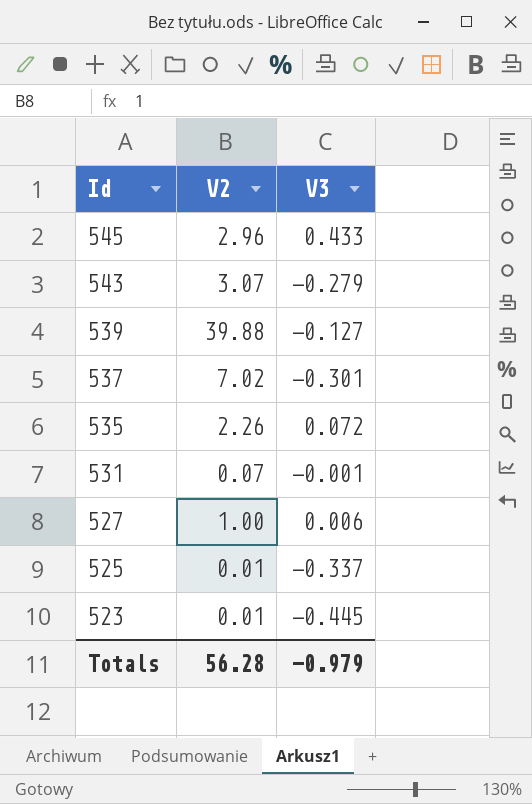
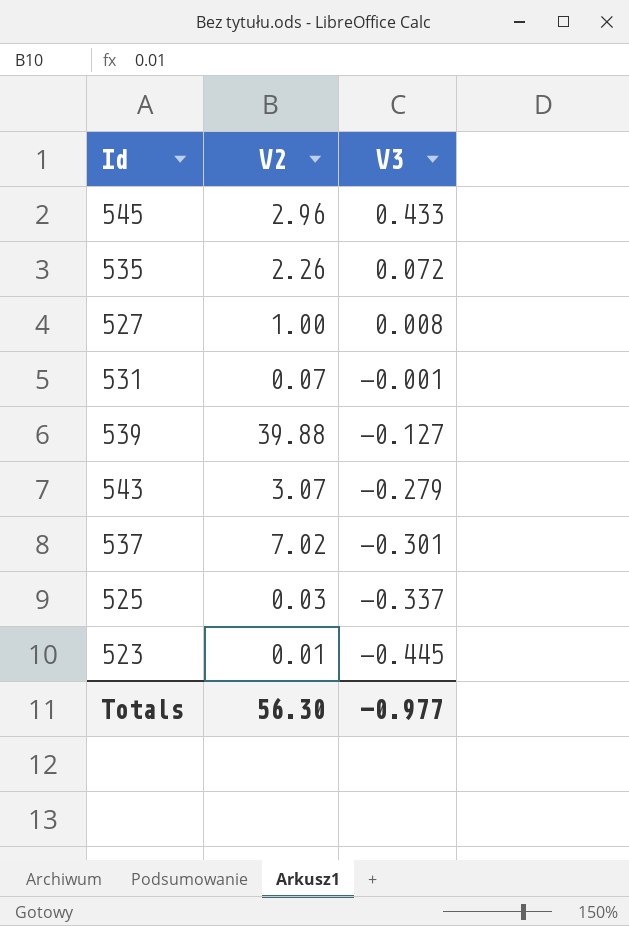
row order: Id descending -> V3 descending
527 | V3: 0.006 -> 0.008
525 | V2: 0.01 -> 0.03
Totals | V2: 56.28 -> 56.30
Totals | V3: -0.979 -> -0.977

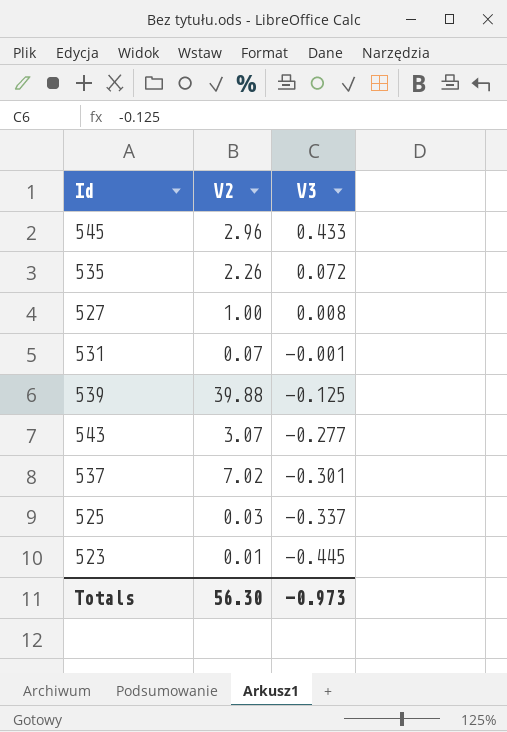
539 | V3: -0.127 -> -0.125
543 | V3: -0.279 -> -0.277
Totals | V3: -0.977 -> -0.973

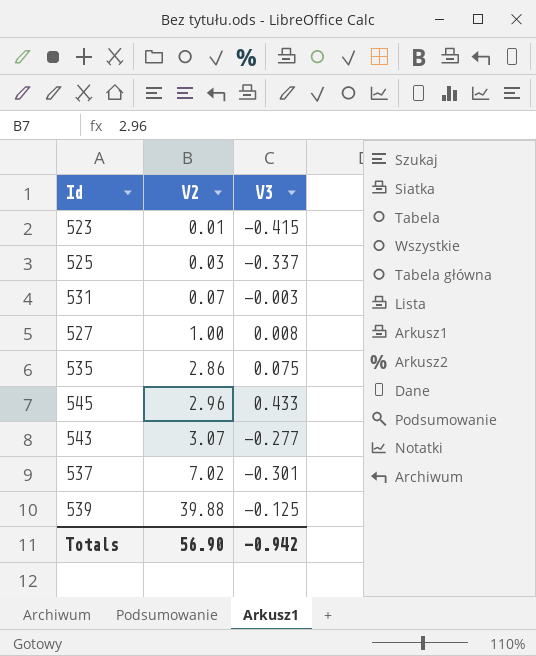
row order: V3 descending -> V2 ascending
523 | V3: -0.445 -> -0.415
531 | V3: -0.001 -> -0.003
535 | V2: 2.26 -> 2.86
535 | V3: 0.072 -> 0.075
Totals | V2: 56.30 -> 56.90
Totals | V3: -0.973 -> -0.942

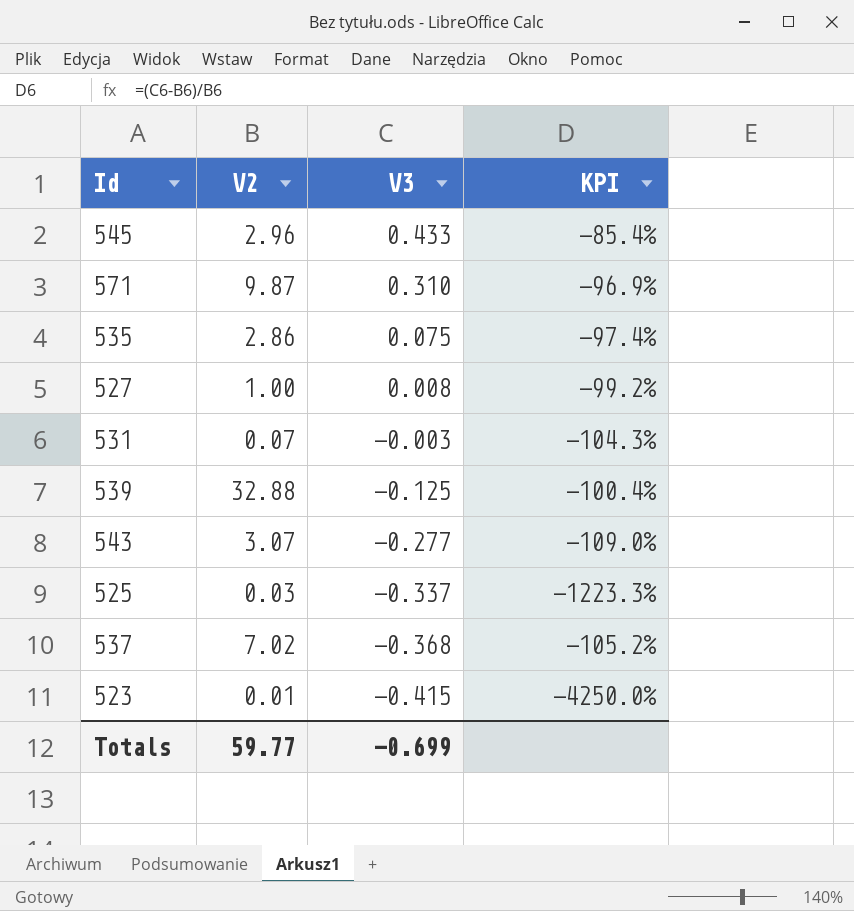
row order: V2 ascending -> V3 descending
column KPI | formula: none -> ([V3] - [V2]) / [V2]
row 571: none -> 9.87 | 0.310 | -96.9%
539 | V2: 39.88 -> 32.88
537 | V3: -0.301 -> -0.368
Totals | V2: 56.90 -> 59.77
Totals | V3: -0.942 -> -0.699

